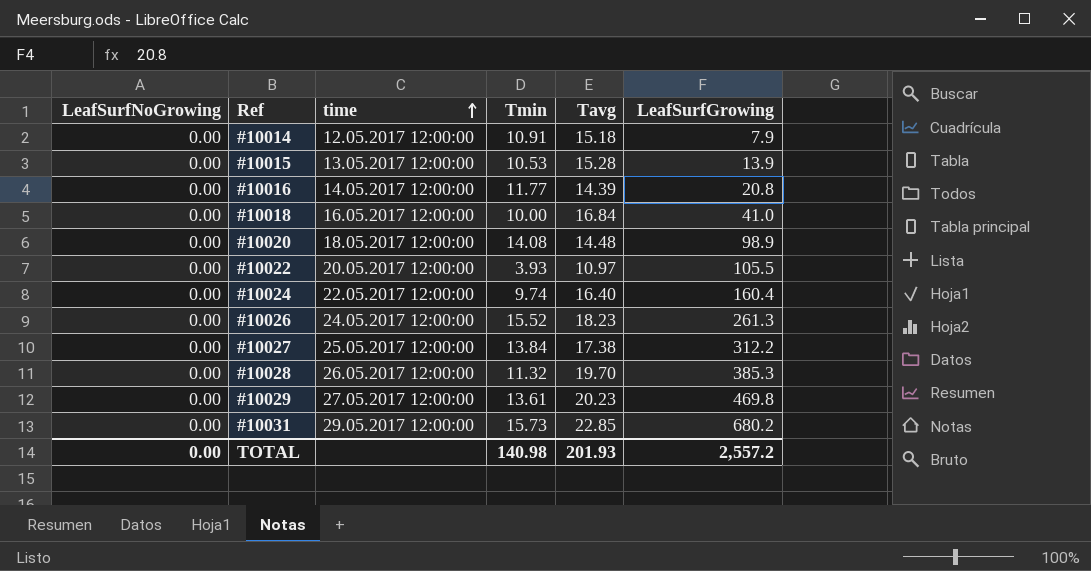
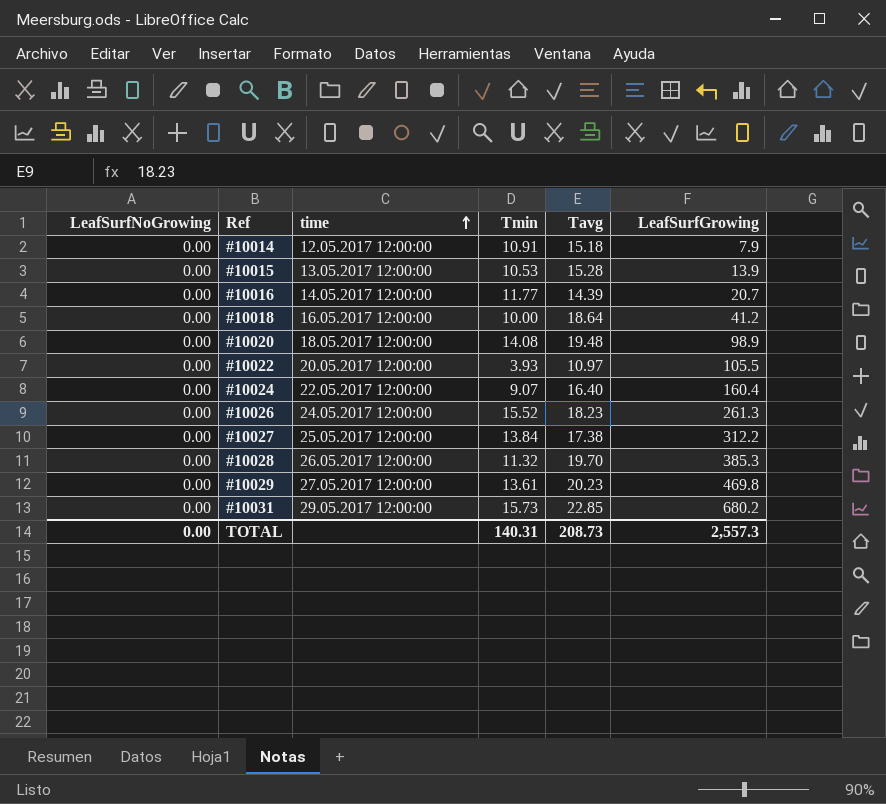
#10016 | LeafSurfGrowing: 20.8 -> 20.7
#10018 | Tavg: 16.84 -> 18.64
#10018 | LeafSurfGrowing: 41.0 -> 41.2
#10020 | Tavg: 14.48 -> 19.48
#10024 | Tmin: 9.74 -> 9.07
TOTAL | Tmin: 140.98 -> 140.31
TOTAL | Tavg: 201.93 -> 208.73
TOTAL | LeafSurfGrowing: 2,557.2 -> 2,557.3

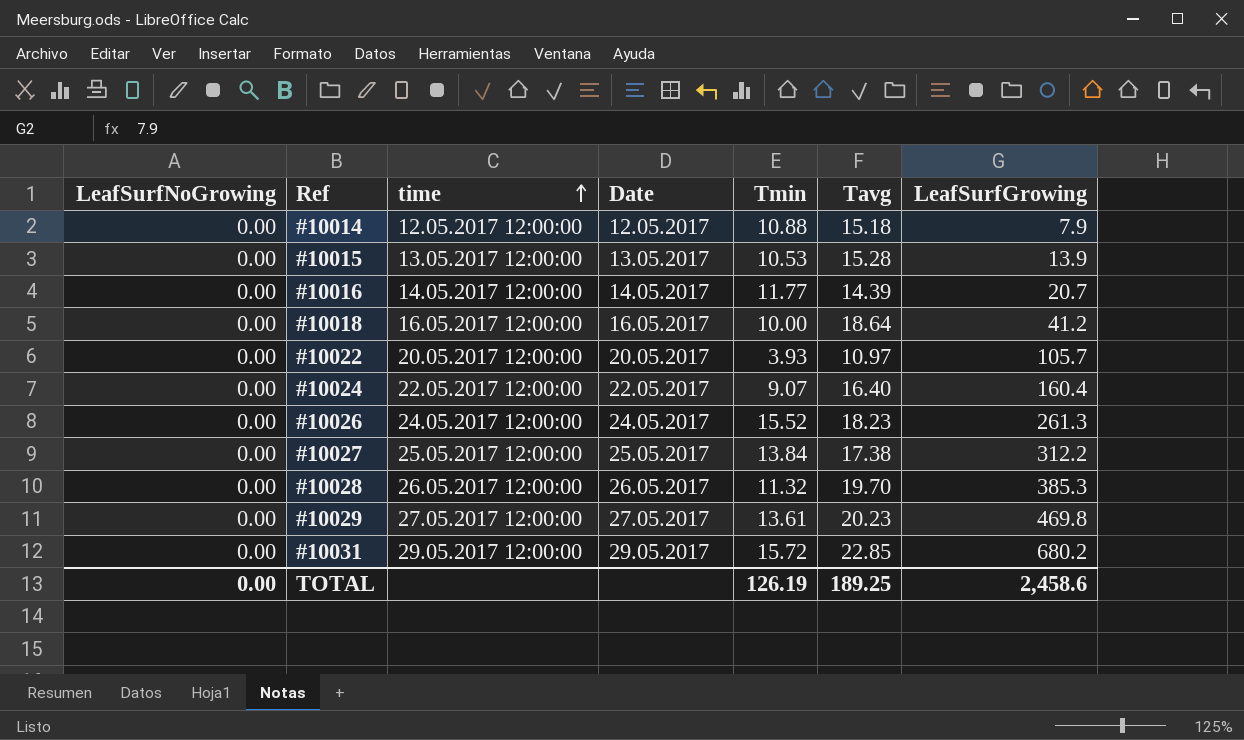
column Date | position: none -> 4
row #10020: 0.00 | 18.05.2017 12:00:00 | 14.08 | 19.48 | 98.9 -> none
#10014 | Tmin: 10.91 -> 10.88
#10022 | LeafSurfGrowing: 105.5 -> 105.7
#10031 | Tmin: 15.73 -> 15.72
TOTAL | Tmin: 140.31 -> 126.19
TOTAL | Tavg: 208.73 -> 189.25
TOTAL | LeafSurfGrowing: 2,557.3 -> 2,458.6

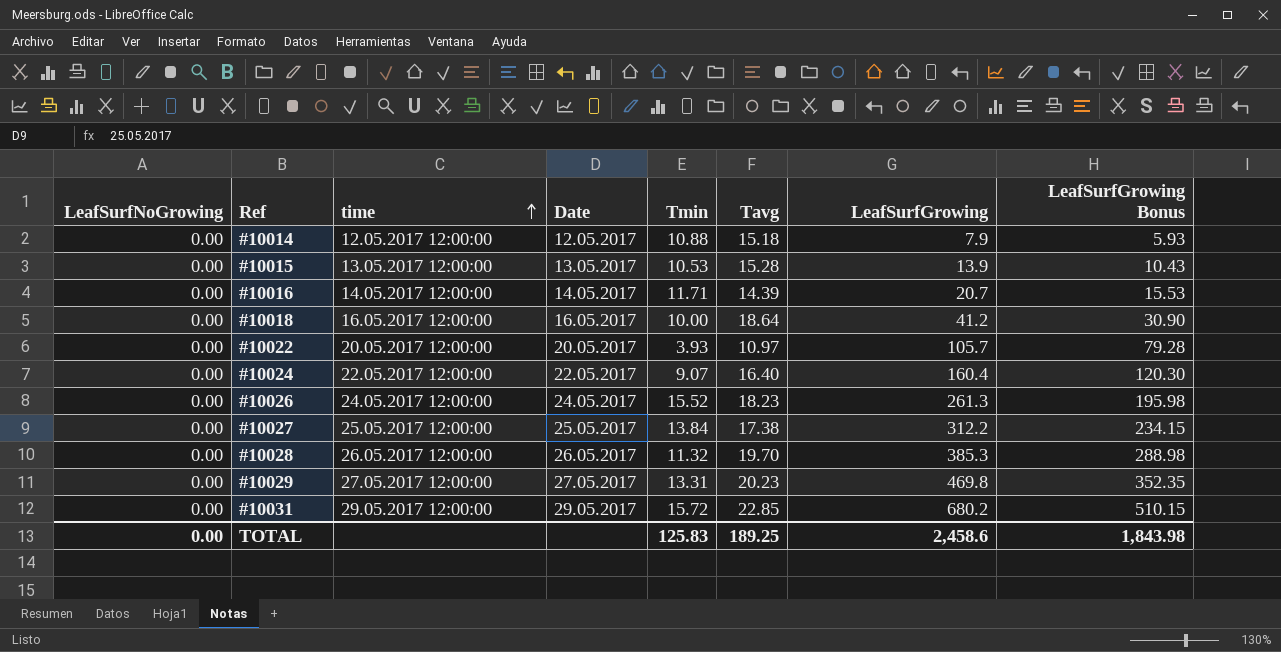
column LeafSurfGrowing Bonus | formula: none -> [LeafSurfGrowing] * 0.75
#10016 | Tmin: 11.77 -> 11.71
#10029 | Tmin: 13.61 -> 13.31
TOTAL | Tmin: 126.19 -> 125.83

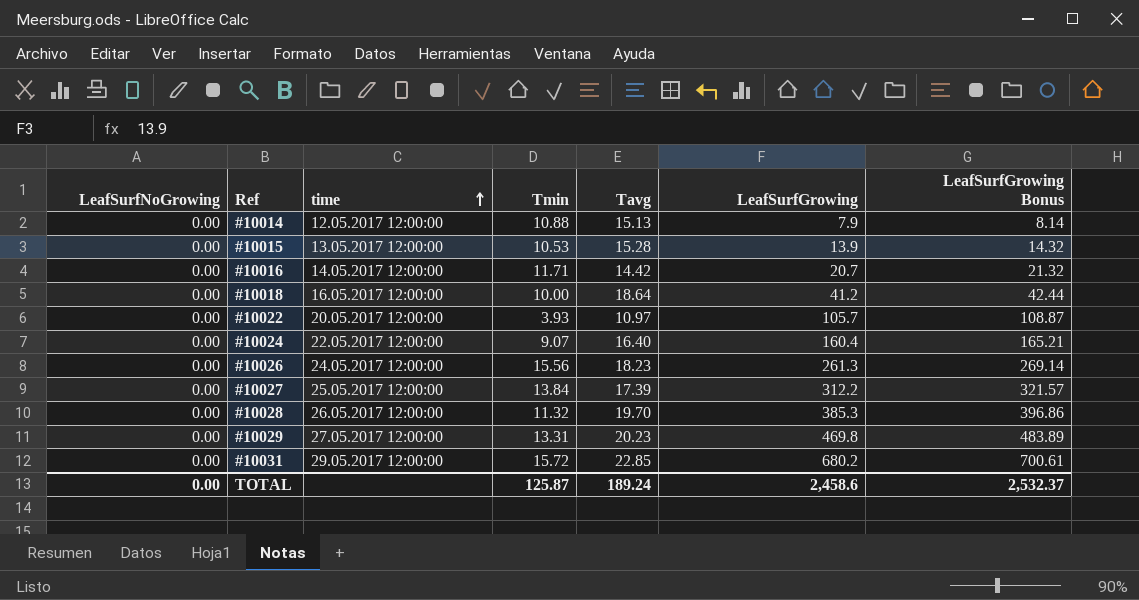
column Date | position: 4 -> none
column LeafSurfGrowing Bonus | formula: [LeafSurfGrowing] * 0.75 -> [LeafSurfGrowing] * 1.03
#10014 | Tavg: 15.18 -> 15.13
#10016 | Tavg: 14.39 -> 14.42
#10026 | Tmin: 15.52 -> 15.56
#10027 | Tavg: 17.38 -> 17.39
TOTAL | Tmin: 125.83 -> 125.87
TOTAL | Tavg: 189.25 -> 189.24
TOTAL | LeafSurfGrowing Bonus: 1,843.98 -> 2,532.37

